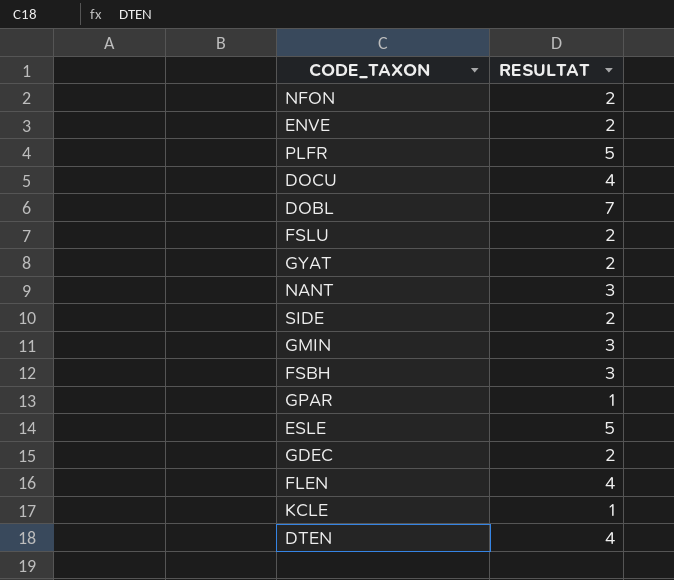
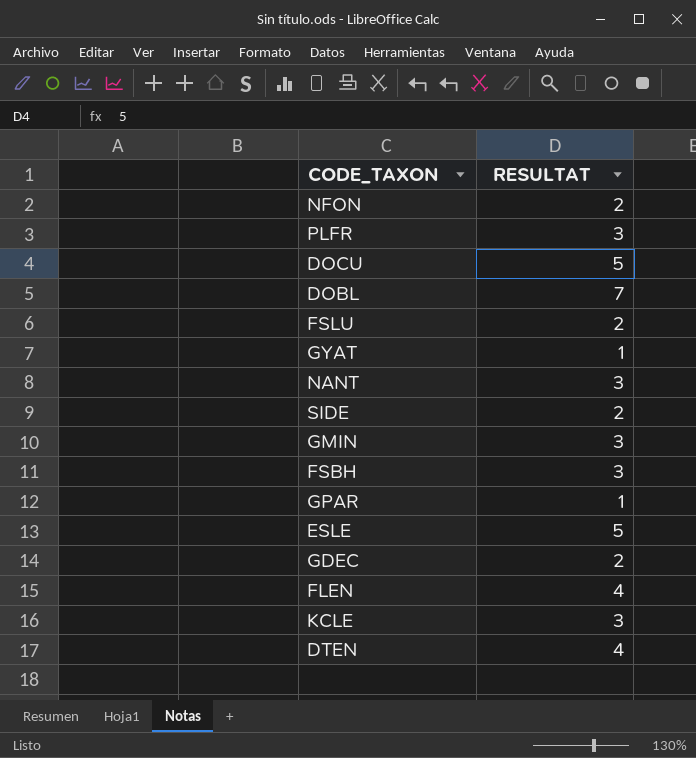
row ENVE: 2 -> none
PLFR | RESULTAT: 5 -> 3
DOCU | RESULTAT: 4 -> 5
GYAT | RESULTAT: 2 -> 1
KCLE | RESULTAT: 1 -> 3

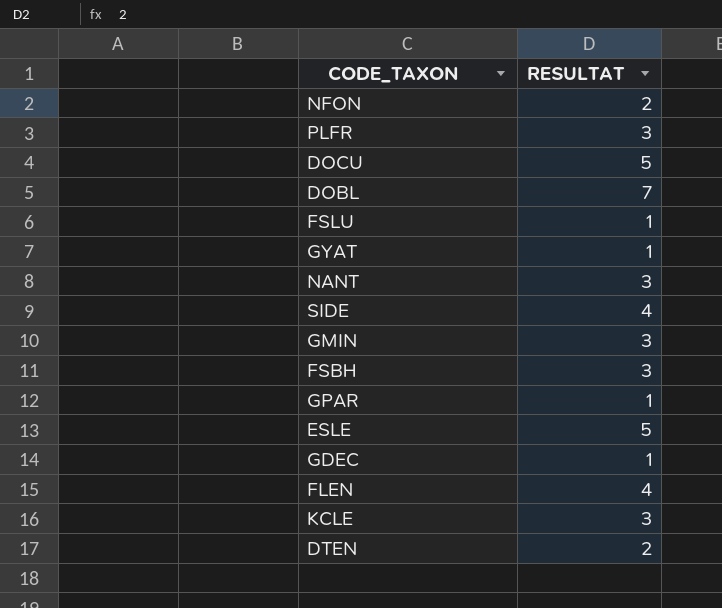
FSLU | RESULTAT: 2 -> 1
SIDE | RESULTAT: 2 -> 4
GDEC | RESULTAT: 2 -> 1
DTEN | RESULTAT: 4 -> 2

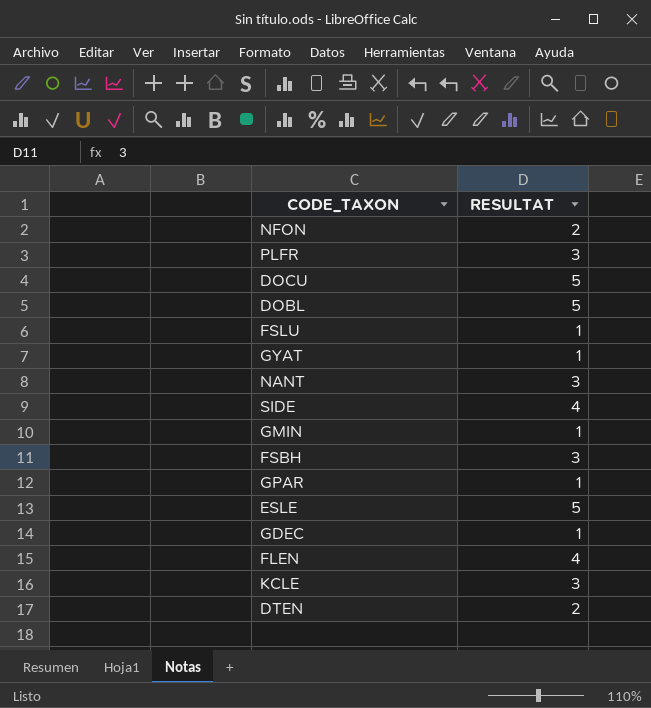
DOBL | RESULTAT: 7 -> 5
GMIN | RESULTAT: 3 -> 1

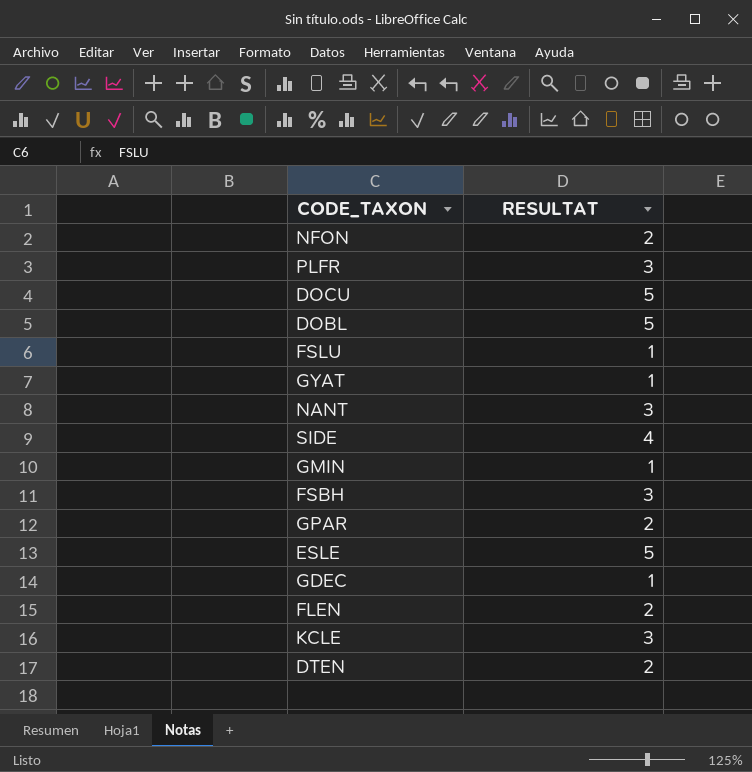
GPAR | RESULTAT: 1 -> 2
FLEN | RESULTAT: 4 -> 2

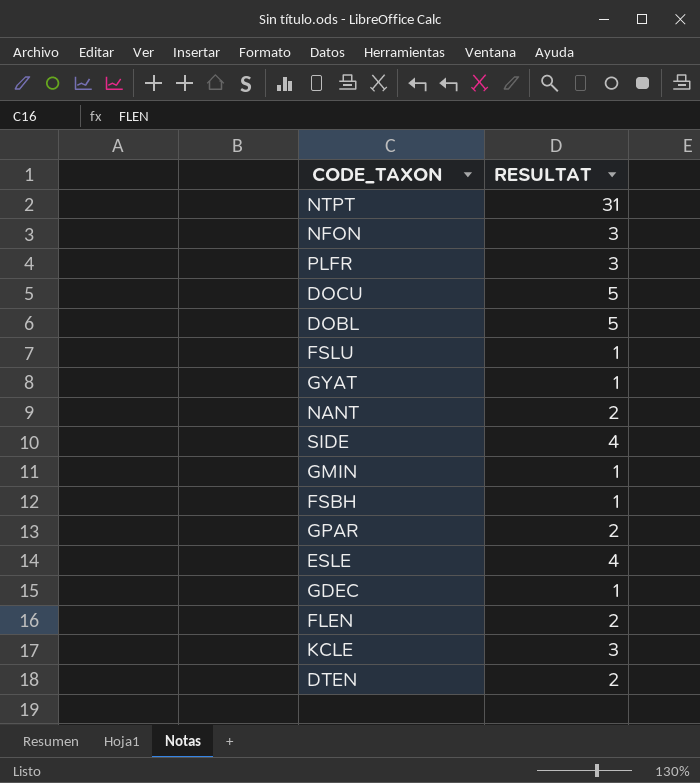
row NTPT: none -> 31
NFON | RESULTAT: 2 -> 3
NANT | RESULTAT: 3 -> 2
FSBH | RESULTAT: 3 -> 1
ESLE | RESULTAT: 5 -> 4

